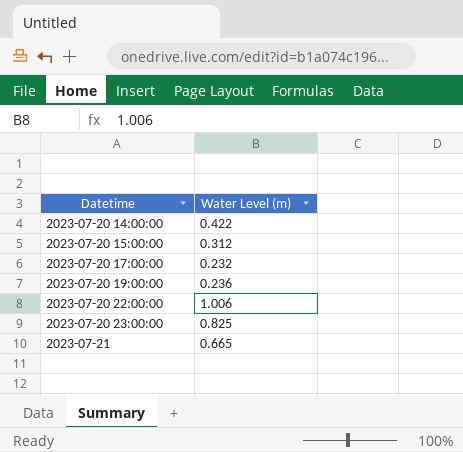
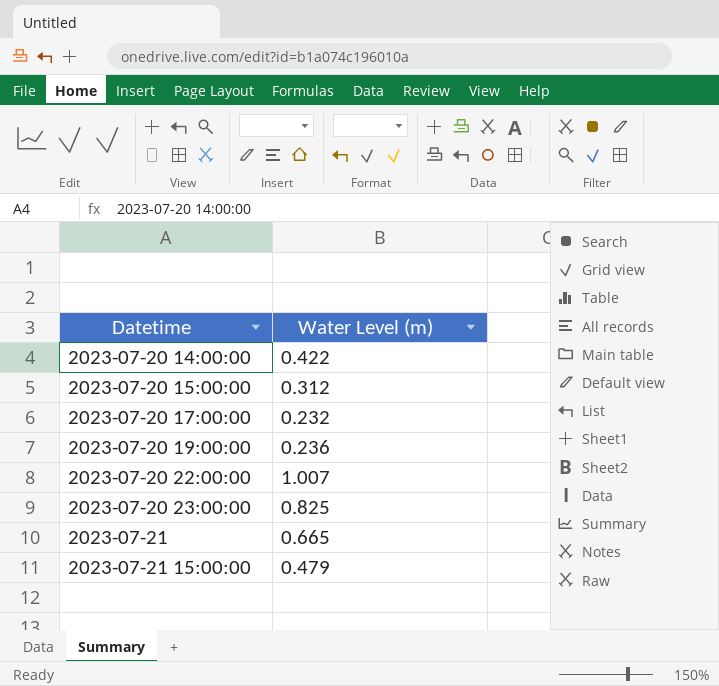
2023-07-20 22:00:00 | Water Level (m): 1.006 -> 1.007
row 2023-07-21 15:00:00: none -> 0.479

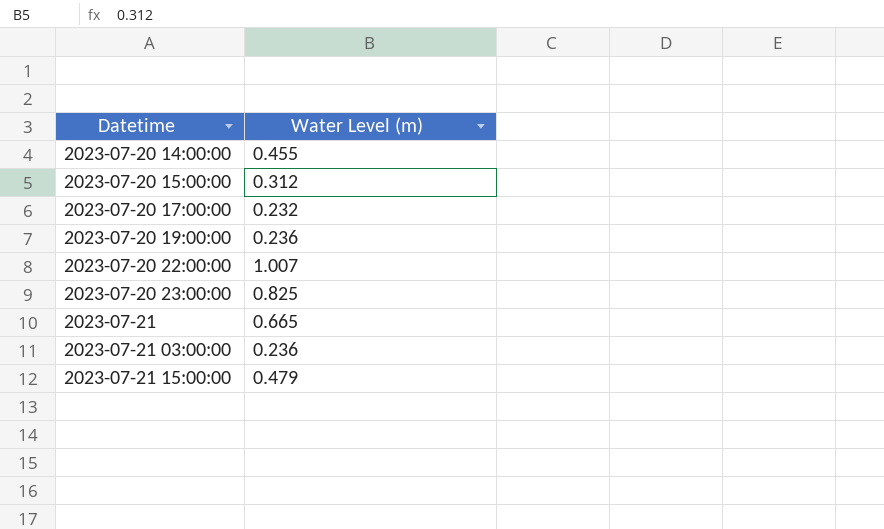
2023-07-20 14:00:00 | Water Level (m): 0.422 -> 0.455
row 2023-07-21 03:00:00: none -> 0.236

